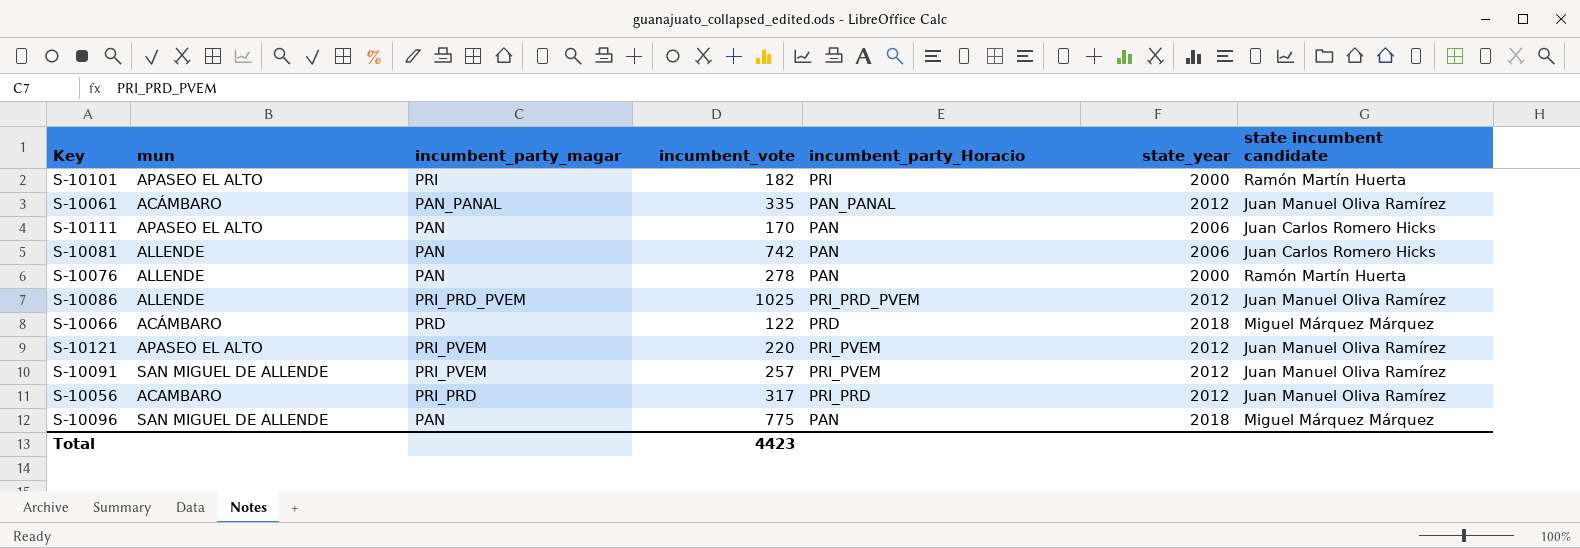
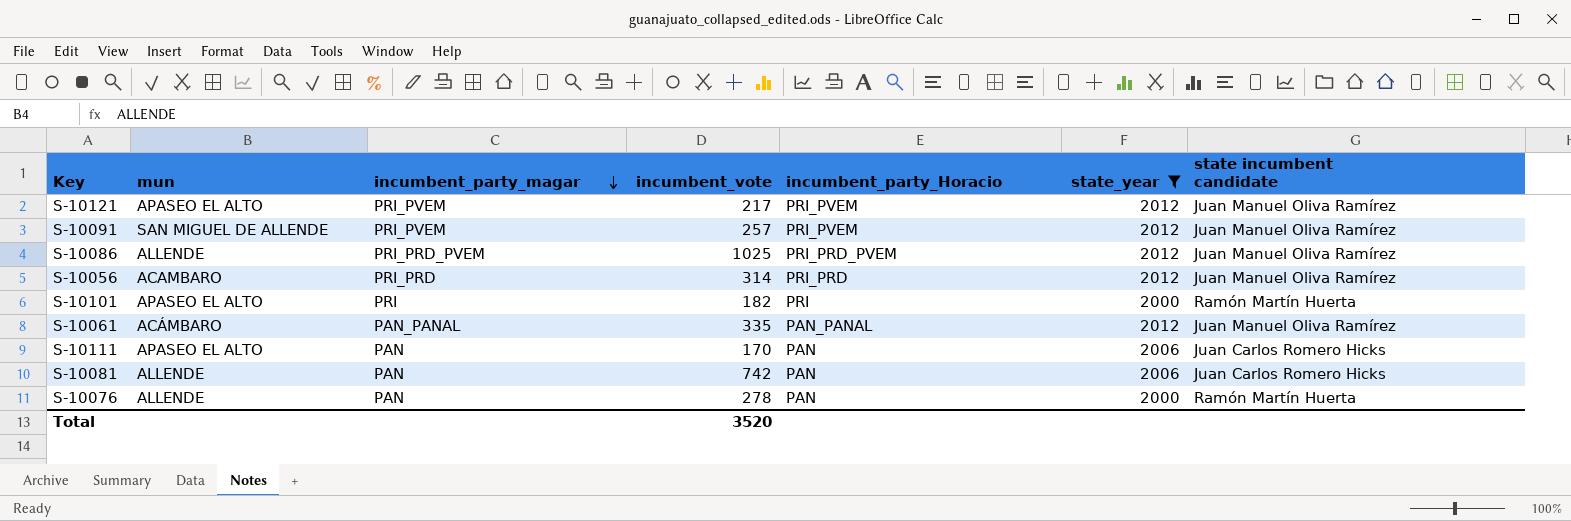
filter: none -> state_year != 2018
row order: none -> incumbent_party_magar descending
S-10121 | incumbent_vote: 220 -> 217
S-10056 | incumbent_vote: 317 -> 314
Total | incumbent_vote: 4423 -> 3520

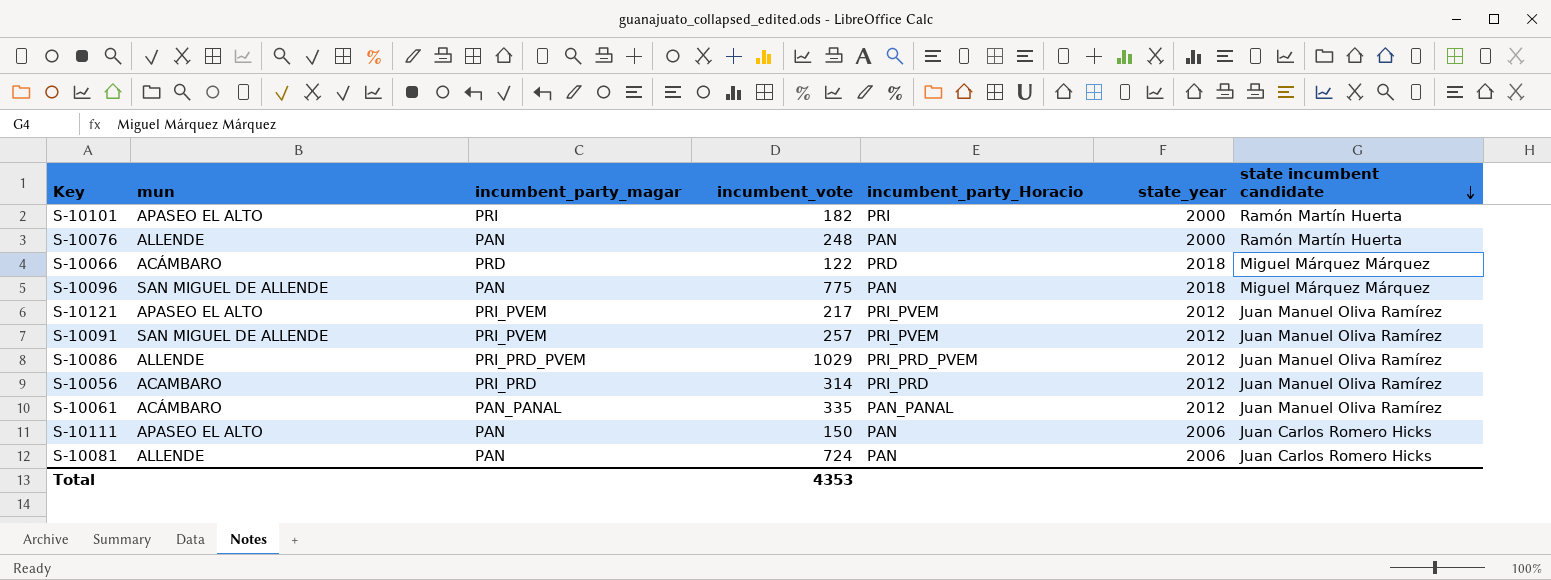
filter: state_year != 2018 -> none
row order: incumbent_party_magar descending -> state incumbent candidate descending
S-10076 | incumbent_vote: 278 -> 248
S-10086 | incumbent_vote: 1025 -> 1029
S-10111 | incumbent_vote: 170 -> 150
S-10081 | incumbent_vote: 742 -> 724
Total | incumbent_vote: 3520 -> 4353

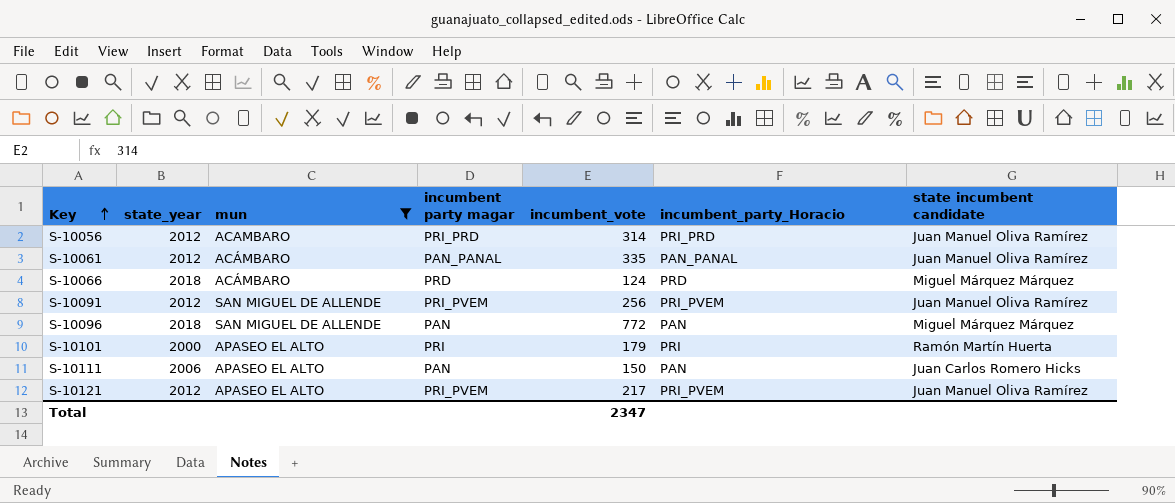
filter: none -> mun != ALLENDE
row order: state incumbent candidate descending -> Key ascending
column state_year | position: 6 -> 2
column name: incumbent_party_magar -> incumbent party magar
S-10066 | incumbent_vote: 122 -> 124
S-10091 | incumbent_vote: 257 -> 256
S-10096 | incumbent_vote: 775 -> 772
S-10101 | incumbent_vote: 182 -> 179
Total | incumbent_vote: 4353 -> 2347

